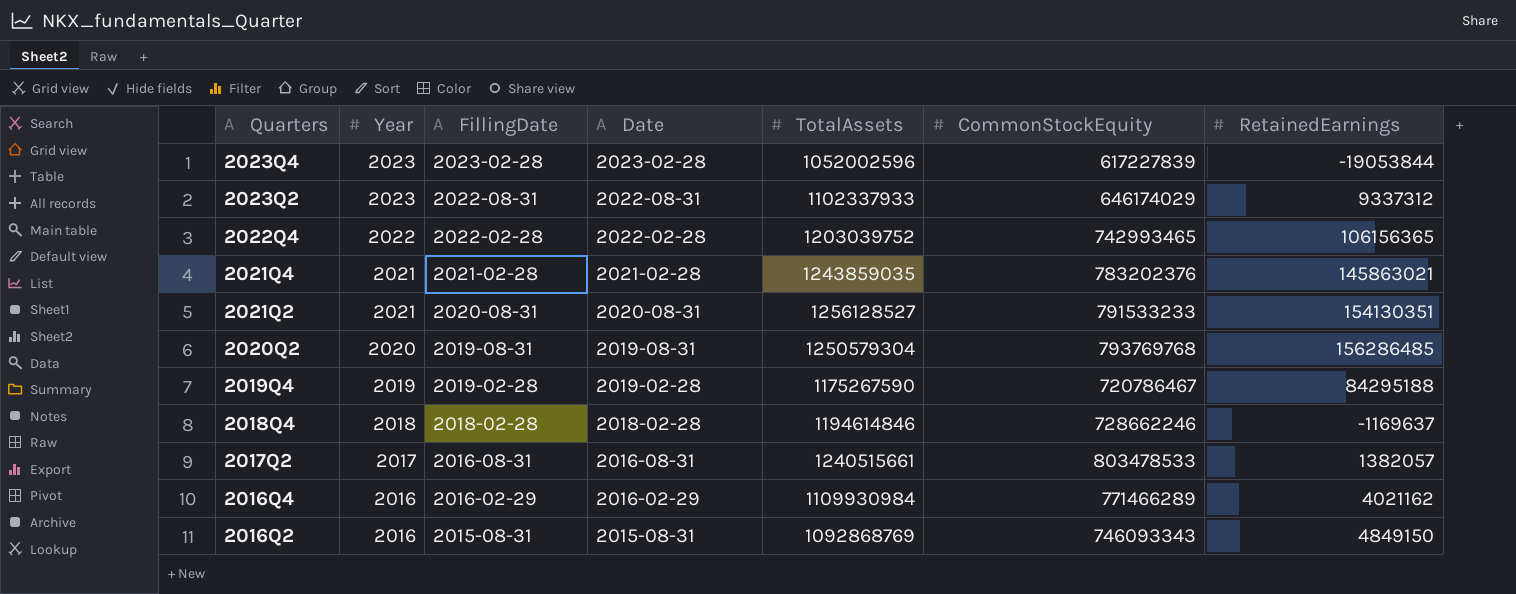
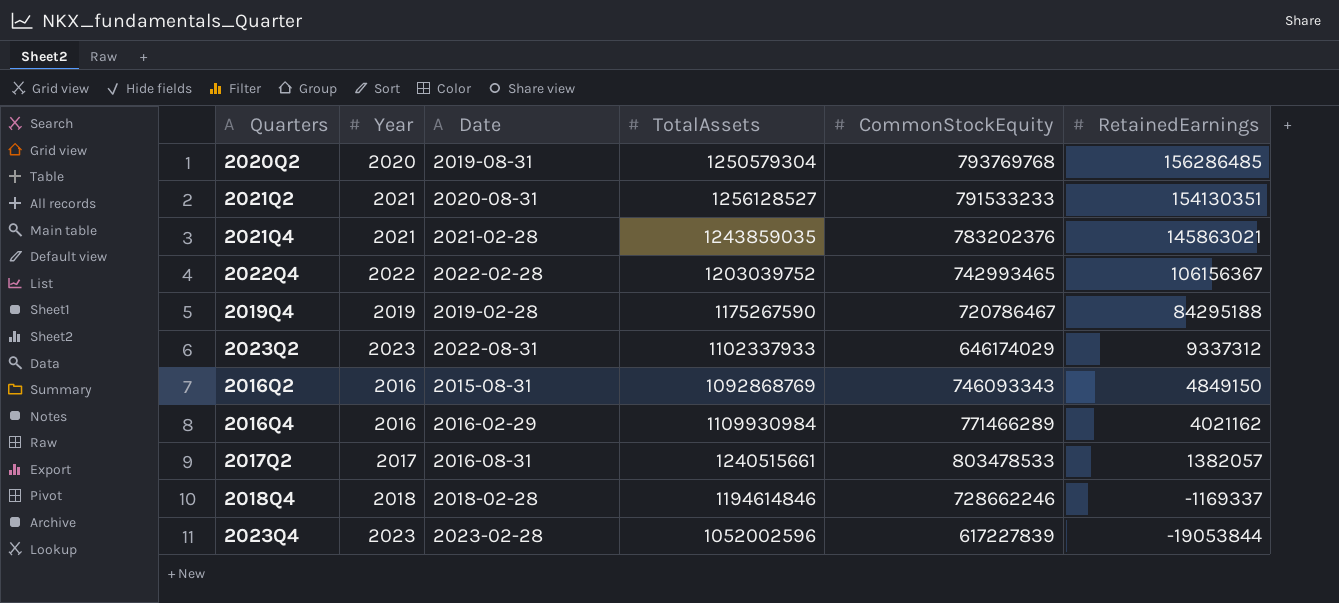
row order: Quarters descending -> RetainedEarnings descending
column FillingDate | position: 3 -> none
2022Q4 | RetainedEarnings: 106156365 -> 106156367
2018Q4 | RetainedEarnings: -1169637 -> -1169337

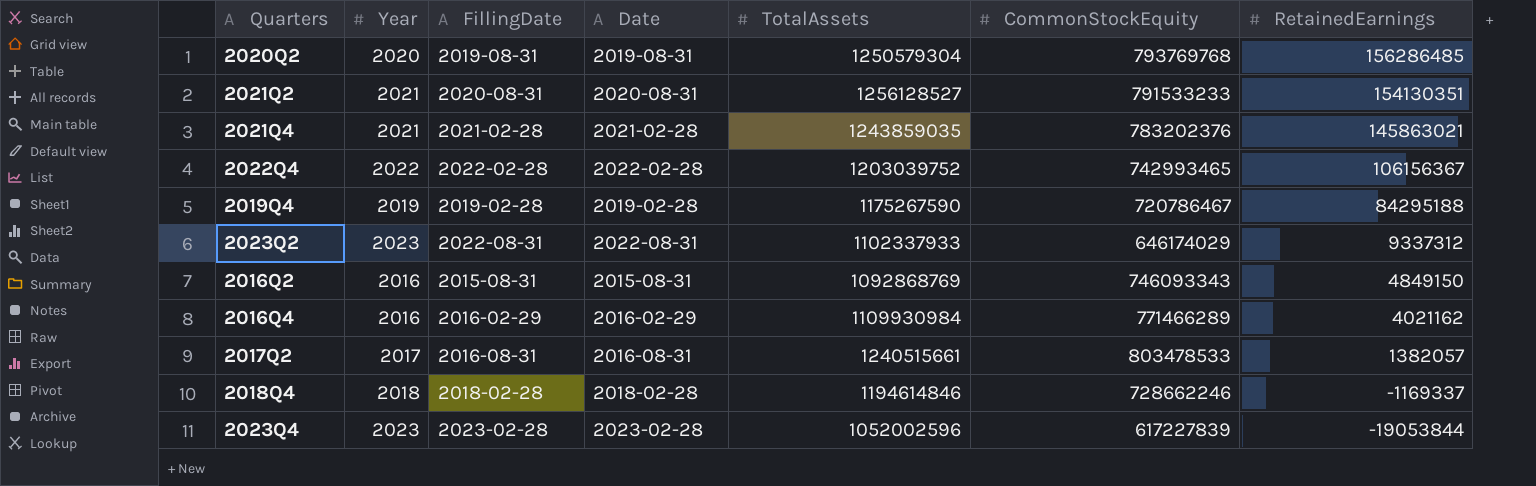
column FillingDate | position: none -> 3

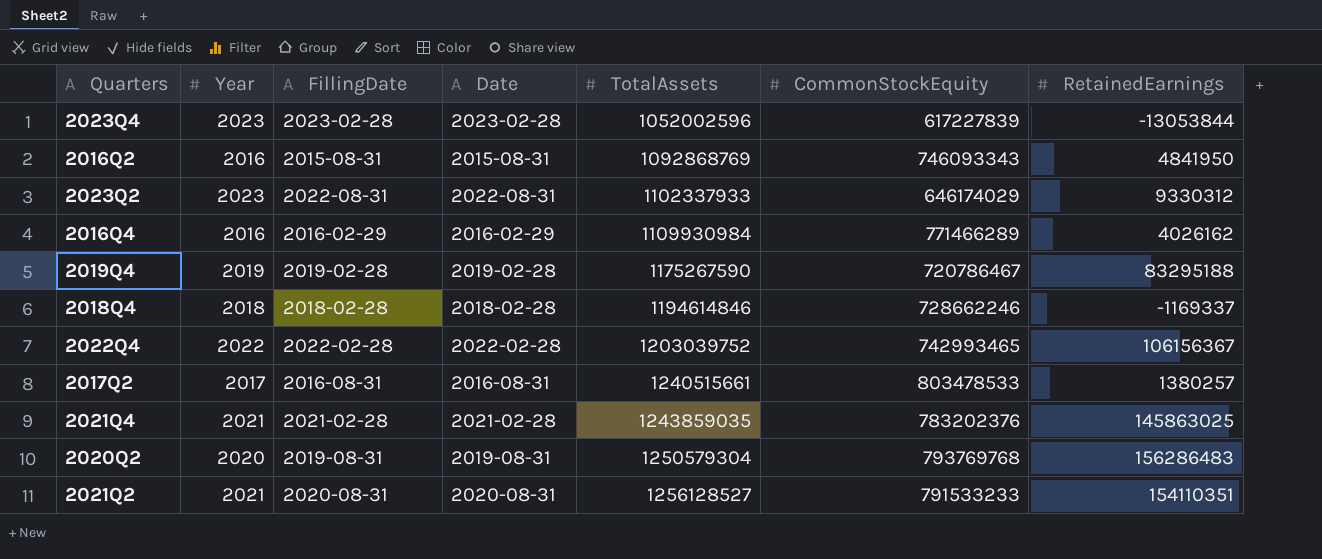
row order: RetainedEarnings descending -> TotalAssets ascending
2023Q4 | RetainedEarnings: -19053844 -> -13053844
2016Q2 | RetainedEarnings: 4849150 -> 4841950
2023Q2 | RetainedEarnings: 9337312 -> 9330312
2016Q4 | RetainedEarnings: 4021162 -> 4026162
2019Q4 | RetainedEarnings: 84295188 -> 83295188
2017Q2 | RetainedEarnings: 1382057 -> 1380257
2021Q4 | RetainedEarnings: 145863021 -> 145863025
2020Q2 | RetainedEarnings: 156286485 -> 156286483
2021Q2 | RetainedEarnings: 154130351 -> 154110351

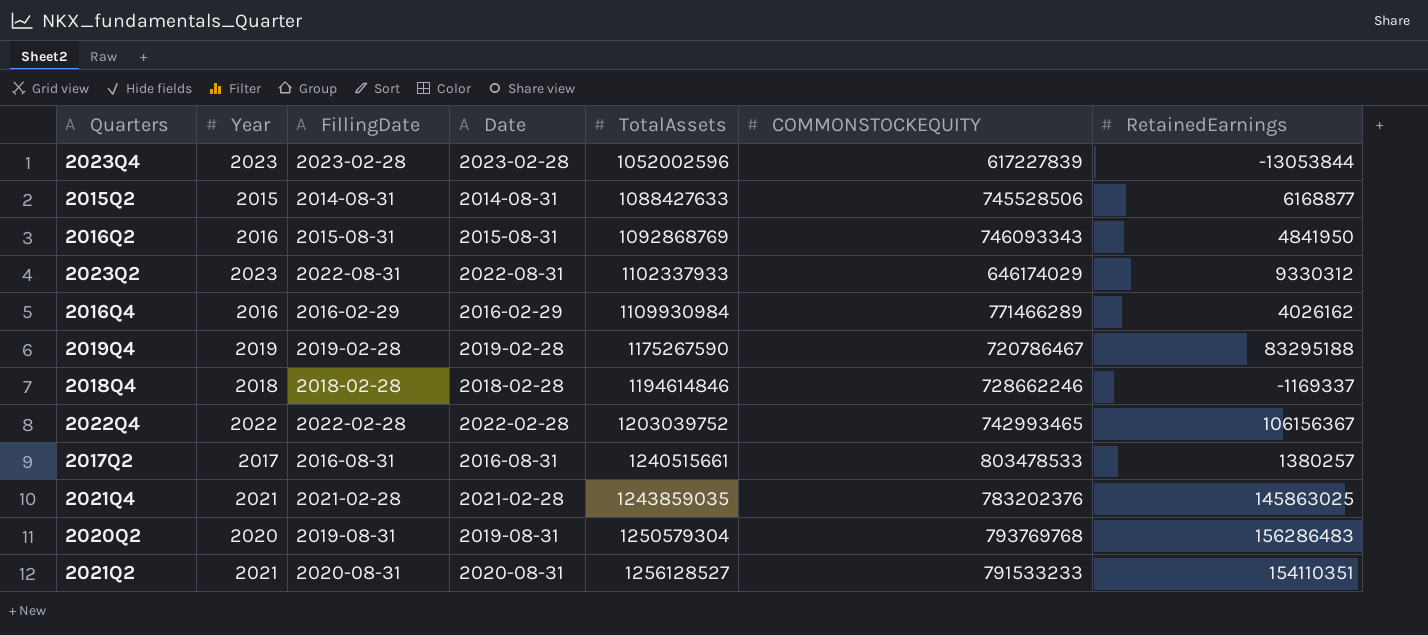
column name: CommonStockEquity -> COMMONSTOCKEQUITY
row 2015Q2: none -> 2015 | 2014-08-31 | 2014-08-31 | 1088427633 | 745528506 | 6168877

